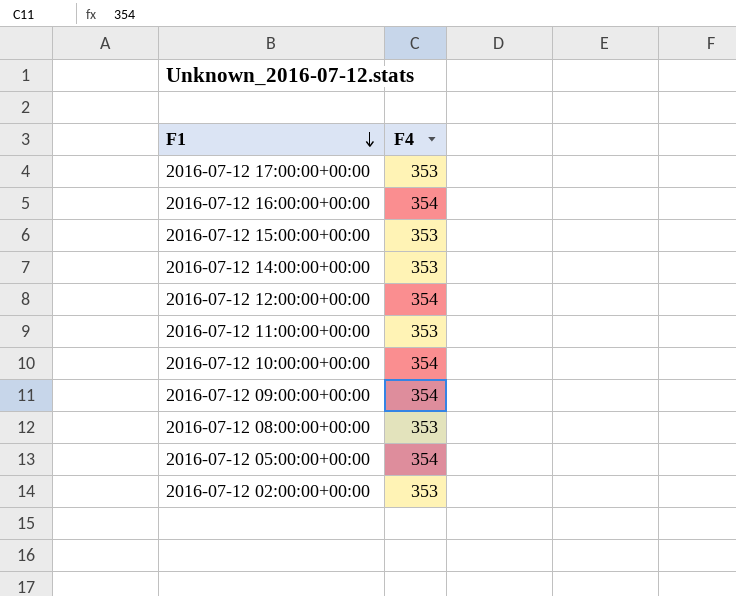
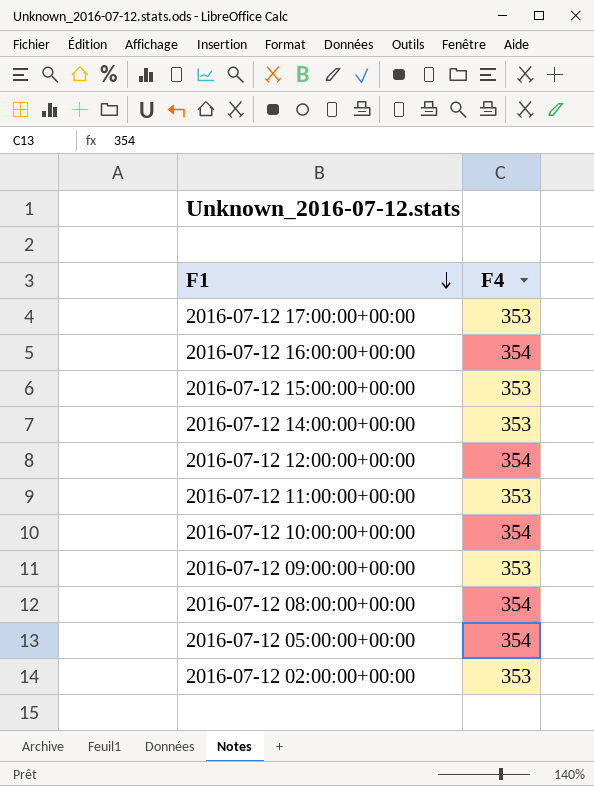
2016-07-12 09:00:00+00:00 | F4: 354 -> 353
2016-07-12 08:00:00+00:00 | F4: 353 -> 354

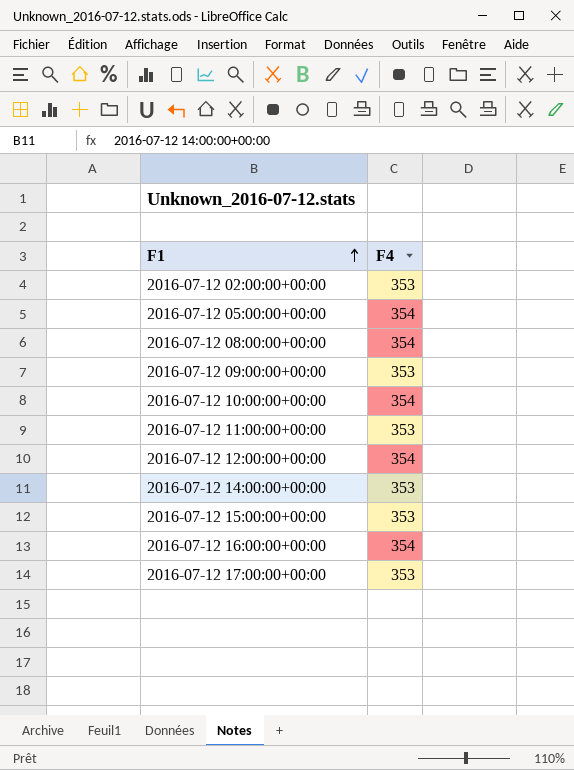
row order: F1 descending -> F1 ascending

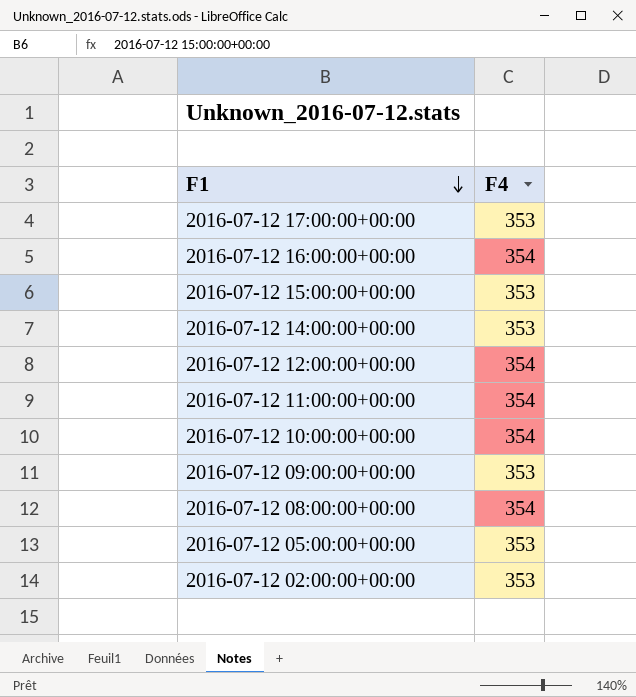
row order: F1 ascending -> F1 descending
2016-07-12 11:00:00+00:00 | F4: 353 -> 354
2016-07-12 05:00:00+00:00 | F4: 354 -> 353

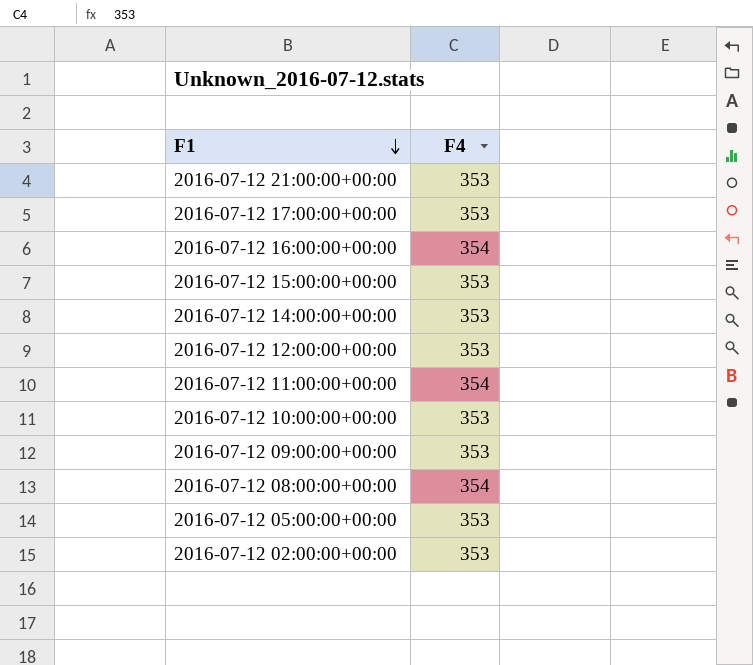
row 2016-07-12 21:00:00+00:00: none -> 353
2016-07-12 12:00:00+00:00 | F4: 354 -> 353
2016-07-12 10:00:00+00:00 | F4: 354 -> 353

